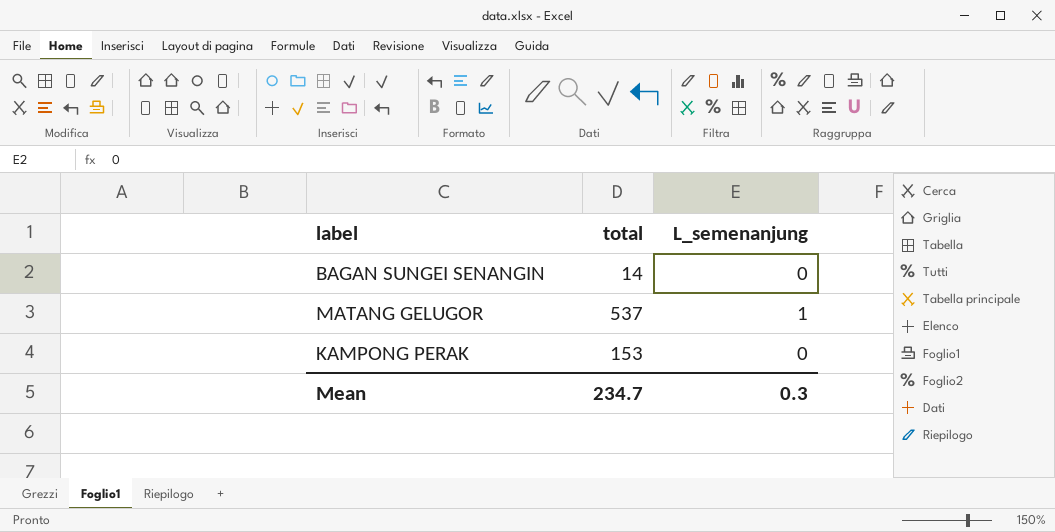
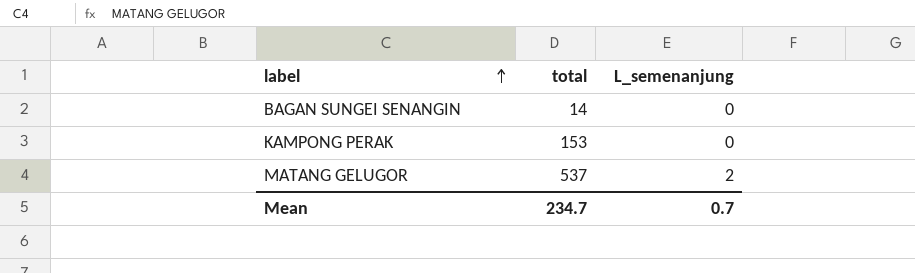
row order: none -> label ascending
MATANG GELUGOR | L_semenanjung: 1 -> 2
Mean | L_semenanjung: 0.3 -> 0.7

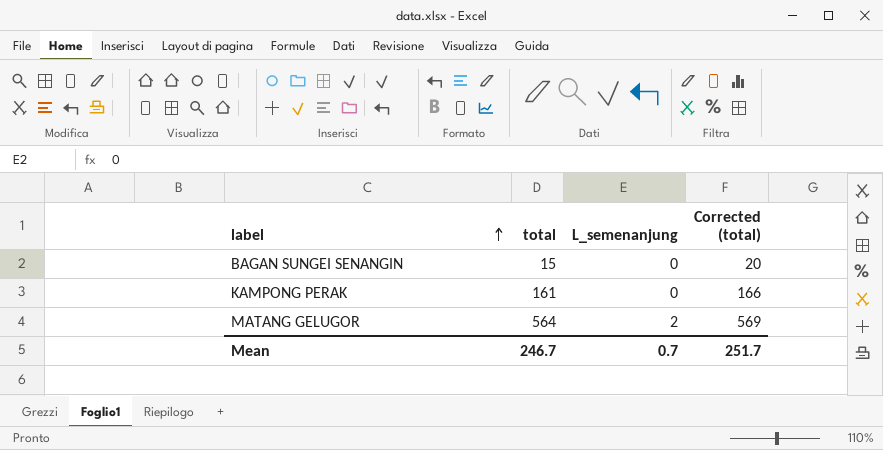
column Corrected (total) | formula: none -> [total] + 5
BAGAN SUNGEI SENANGIN | total: 14 -> 15
KAMPONG PERAK | total: 153 -> 161
MATANG GELUGOR | total: 537 -> 564
Mean | total: 234.7 -> 246.7

